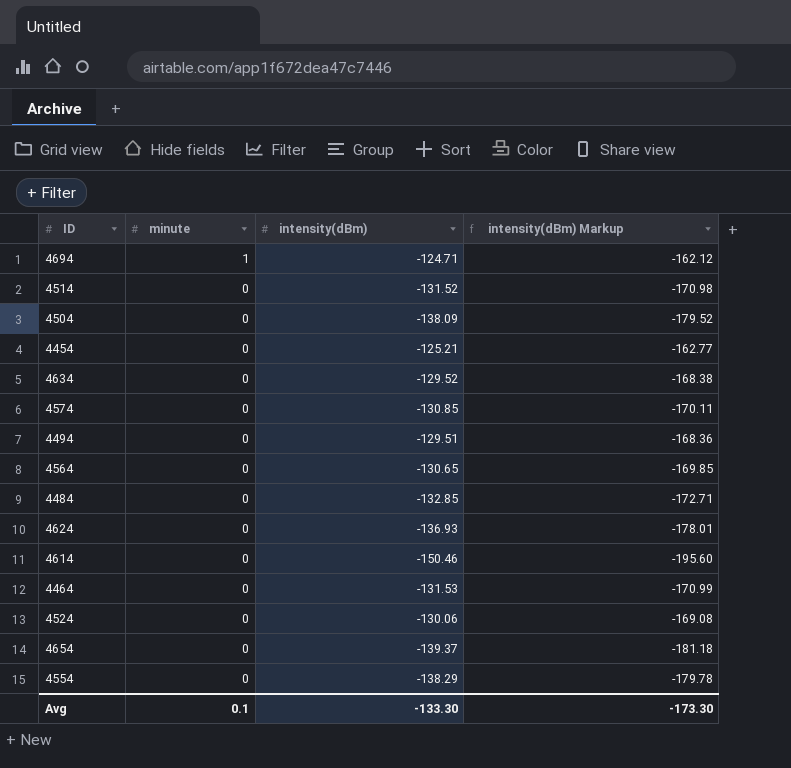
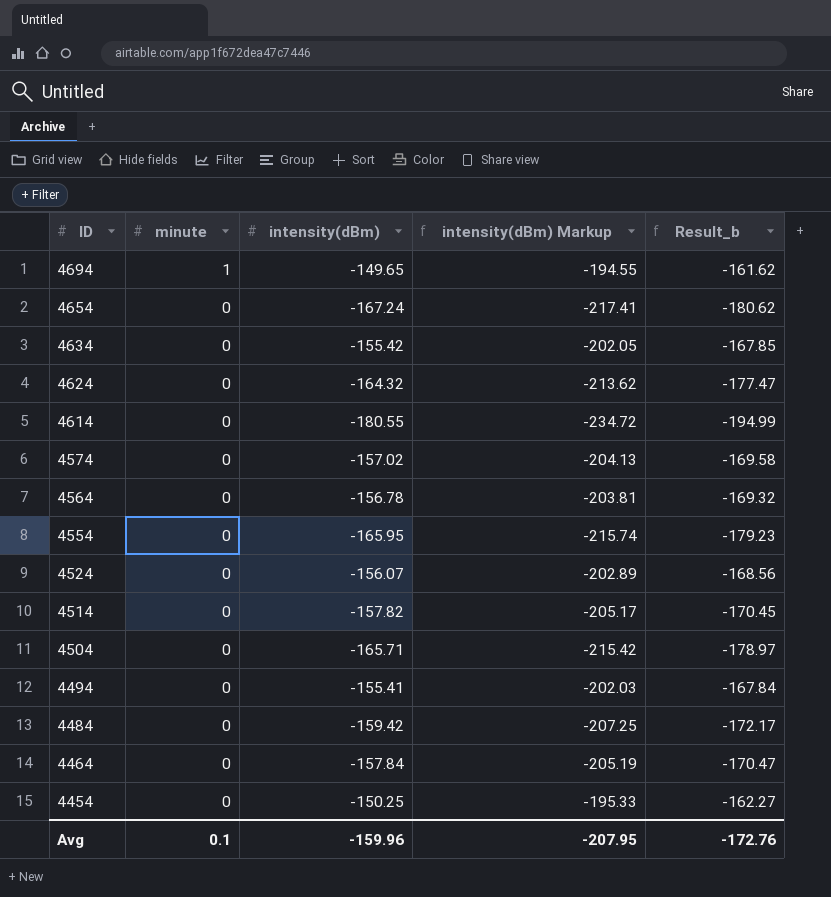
row order: minute descending -> ID descending
column Result_b | formula: none -> [intensity(dBm)] * 1.08
4694 | intensity(dBm): -124.71 -> -149.65
4694 | intensity(dBm) Markup: -162.12 -> -194.55
4654 | intensity(dBm): -139.37 -> -167.24
4654 | intensity(dBm) Markup: -181.18 -> -217.41
4634 | intensity(dBm): -129.52 -> -155.42
4634 | intensity(dBm) Markup: -168.38 -> -202.05
4624 | intensity(dBm): -136.93 -> -164.32
4624 | intensity(dBm) Markup: -178.01 -> -213.62
4614 | intensity(dBm): -150.46 -> -180.55
4614 | intensity(dBm) Markup: -195.60 -> -234.72
4574 | intensity(dBm): -130.85 -> -157.02
4574 | intensity(dBm) Markup: -170.11 -> -204.13
4564 | intensity(dBm): -130.65 -> -156.78
4564 | intensity(dBm) Markup: -169.85 -> -203.81
4554 | intensity(dBm): -138.29 -> -165.95
4554 | intensity(dBm) Markup: -179.78 -> -215.74
4524 | intensity(dBm): -130.06 -> -156.07
4524 | intensity(dBm) Markup: -169.08 -> -202.89
4514 | intensity(dBm): -131.52 -> -157.82
4514 | intensity(dBm) Markup: -170.98 -> -205.17
4504 | intensity(dBm): -138.09 -> -165.71
4504 | intensity(dBm) Markup: -179.52 -> -215.42
4494 | intensity(dBm): -129.51 -> -155.41
4494 | intensity(dBm) Markup: -168.36 -> -202.03
4484 | intensity(dBm): -132.85 -> -159.42
4484 | intensity(dBm) Markup: -172.71 -> -207.25
4464 | intensity(dBm): -131.53 -> -157.84
4464 | intensity(dBm) Markup: -170.99 -> -205.19
4454 | intensity(dBm): -125.21 -> -150.25
4454 | intensity(dBm) Markup: -162.77 -> -195.33
Avg | intensity(dBm): -133.30 -> -159.96
Avg | intensity(dBm) Markup: -173.30 -> -207.95

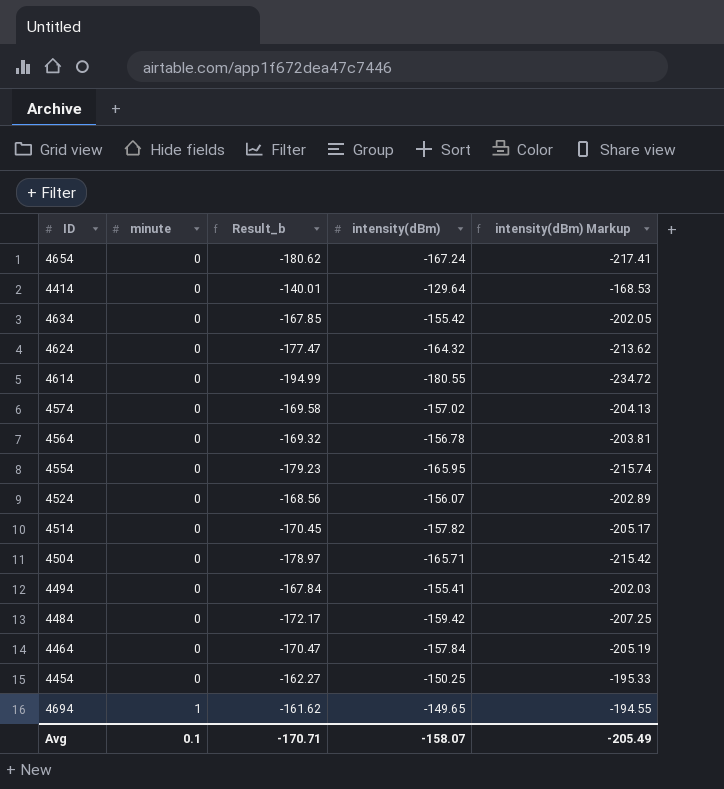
row order: ID descending -> minute ascending
column Result_b | position: 5 -> 3
row 4414: none -> 0 | -140.01 | -129.64 | -168.53
Avg | Result_b: -172.76 -> -170.71
Avg | intensity(dBm): -159.96 -> -158.07
Avg | intensity(dBm) Markup: -207.95 -> -205.49

